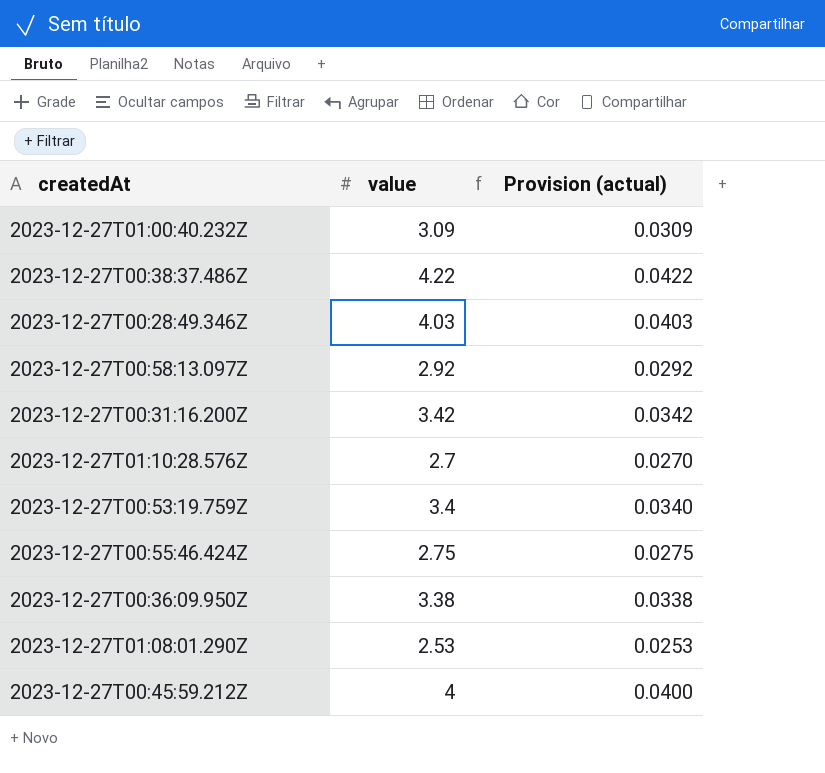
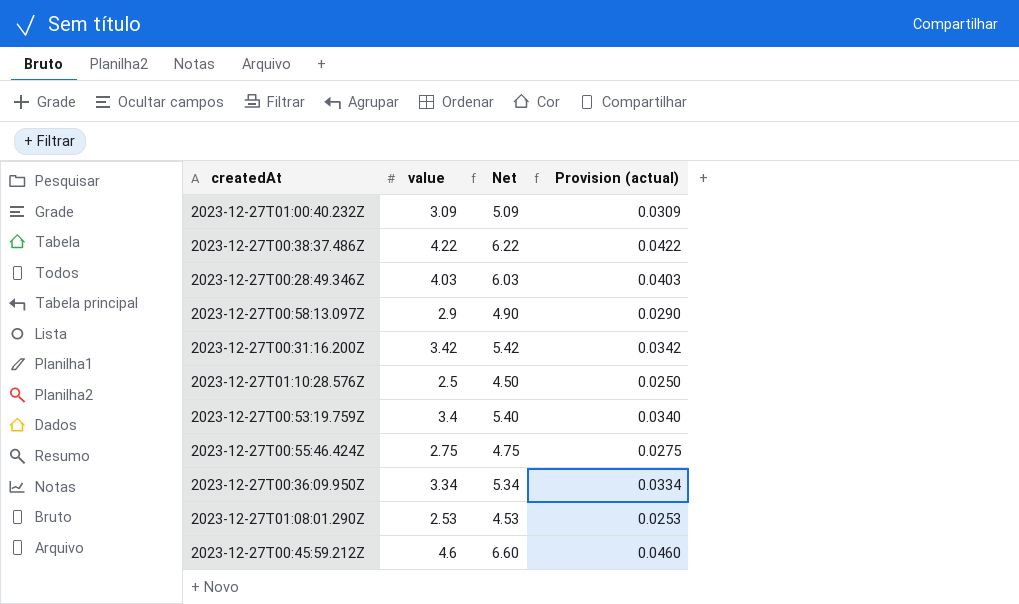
column Net | formula: none -> [value] + 2
2023-12-27T00:58:13.097Z | value: 2.92 -> 2.9
2023-12-27T00:58:13.097Z | Provision (actual): 0.0292 -> 0.0290
2023-12-27T01:10:28.576Z | value: 2.7 -> 2.5
2023-12-27T01:10:28.576Z | Provision (actual): 0.0270 -> 0.0250
2023-12-27T00:36:09.950Z | value: 3.38 -> 3.34
2023-12-27T00:36:09.950Z | Provision (actual): 0.0338 -> 0.0334
2023-12-27T00:45:59.212Z | value: 4 -> 4.6
2023-12-27T00:45:59.212Z | Provision (actual): 0.0400 -> 0.0460

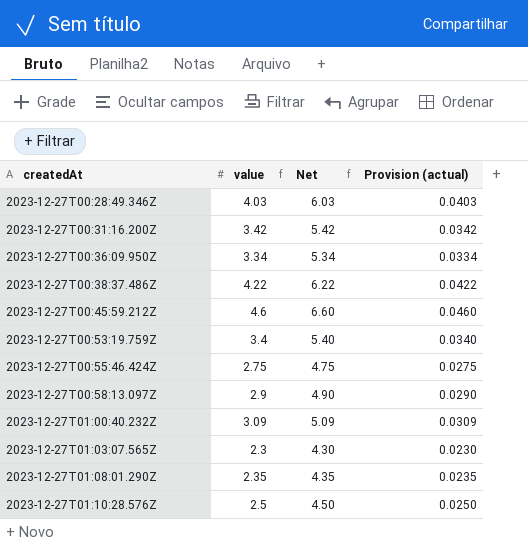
row order: none -> createdAt ascending
row 2023-12-27T01:03:07.565Z: none -> 2.3 | 4.30 | 0.0230
2023-12-27T01:08:01.290Z | value: 2.53 -> 2.35
2023-12-27T01:08:01.290Z | Net: 4.53 -> 4.35
2023-12-27T01:08:01.290Z | Provision (actual): 0.0253 -> 0.0235

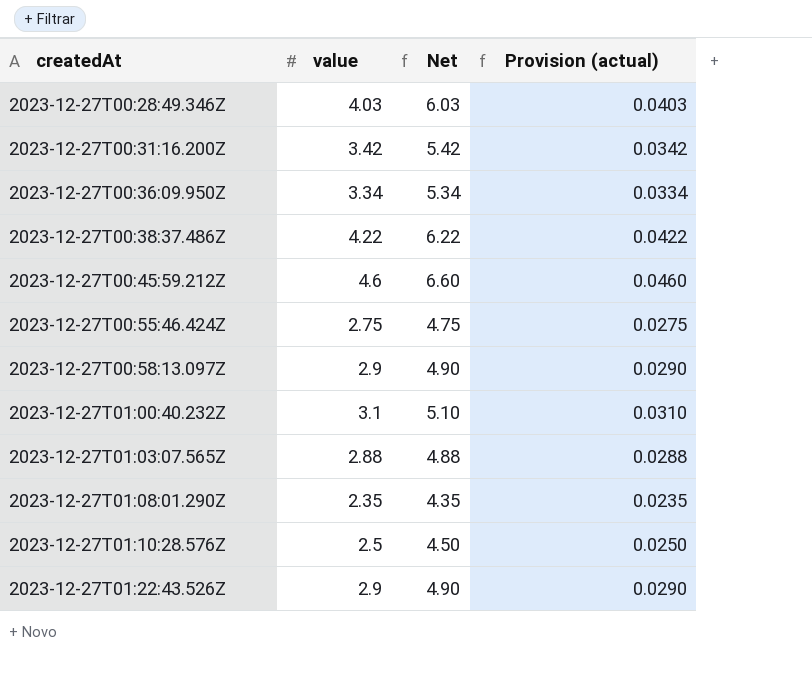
row 2023-12-27T00:53:19.759Z: 3.4 | 5.40 | 0.0340 -> none
2023-12-27T01:00:40.232Z | value: 3.09 -> 3.1
2023-12-27T01:00:40.232Z | Net: 5.09 -> 5.10
2023-12-27T01:00:40.232Z | Provision (actual): 0.0309 -> 0.0310
2023-12-27T01:03:07.565Z | value: 2.3 -> 2.88
2023-12-27T01:03:07.565Z | Net: 4.30 -> 4.88
2023-12-27T01:03:07.565Z | Provision (actual): 0.0230 -> 0.0288
row 2023-12-27T01:22:43.526Z: none -> 2.9 | 4.90 | 0.0290

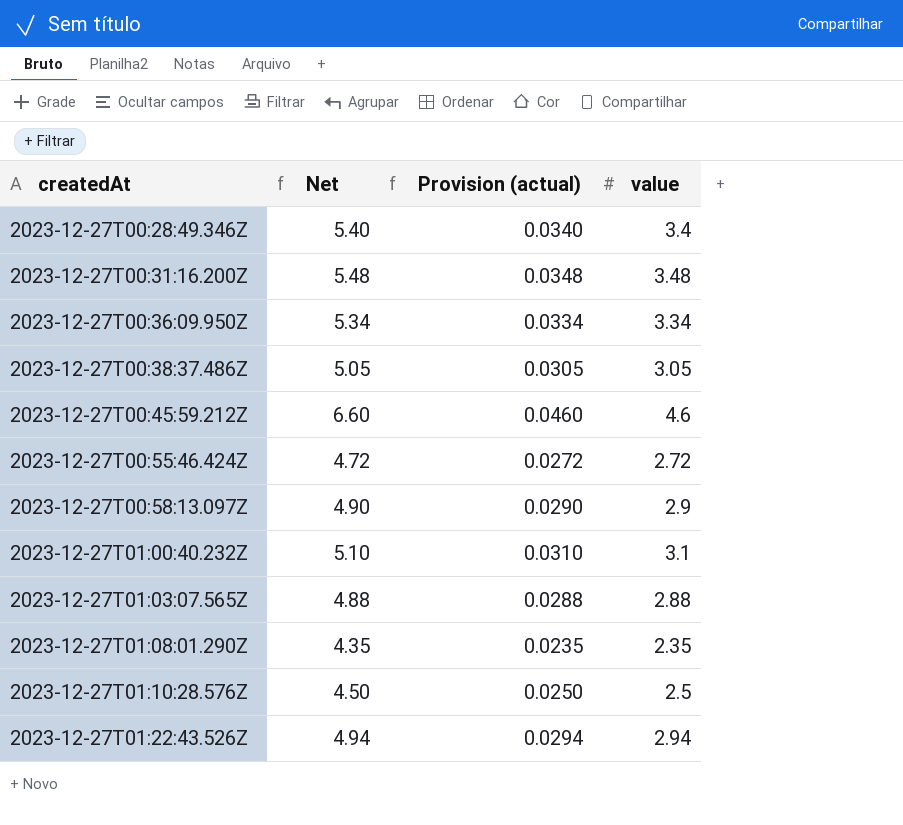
column value | position: 2 -> 4
2023-12-27T00:28:49.346Z | Net: 6.03 -> 5.40
2023-12-27T00:28:49.346Z | Provision (actual): 0.0403 -> 0.0340
2023-12-27T00:28:49.346Z | value: 4.03 -> 3.4
2023-12-27T00:31:16.200Z | Net: 5.42 -> 5.48
2023-12-27T00:31:16.200Z | Provision (actual): 0.0342 -> 0.0348
2023-12-27T00:31:16.200Z | value: 3.42 -> 3.48
2023-12-27T00:38:37.486Z | Net: 6.22 -> 5.05
2023-12-27T00:38:37.486Z | Provision (actual): 0.0422 -> 0.0305
2023-12-27T00:38:37.486Z | value: 4.22 -> 3.05
2023-12-27T00:55:46.424Z | Net: 4.75 -> 4.72
2023-12-27T00:55:46.424Z | Provision (actual): 0.0275 -> 0.0272
2023-12-27T00:55:46.424Z | value: 2.75 -> 2.72
2023-12-27T01:22:43.526Z | Net: 4.90 -> 4.94
2023-12-27T01:22:43.526Z | Provision (actual): 0.0290 -> 0.0294
2023-12-27T01:22:43.526Z | value: 2.9 -> 2.94

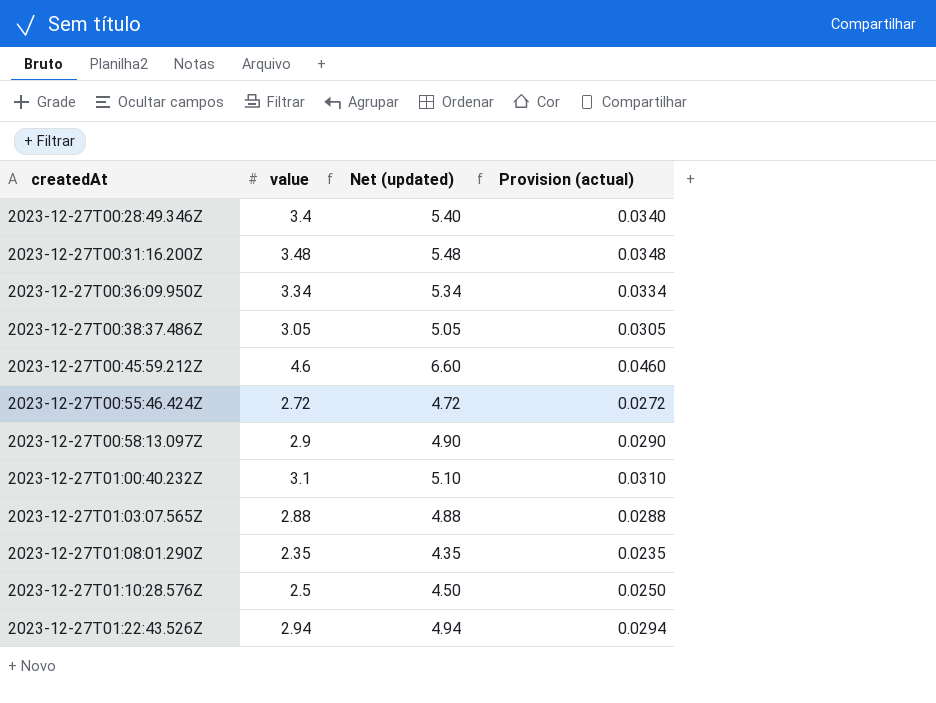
column value | position: 4 -> 2
column name: Net -> Net (updated)

